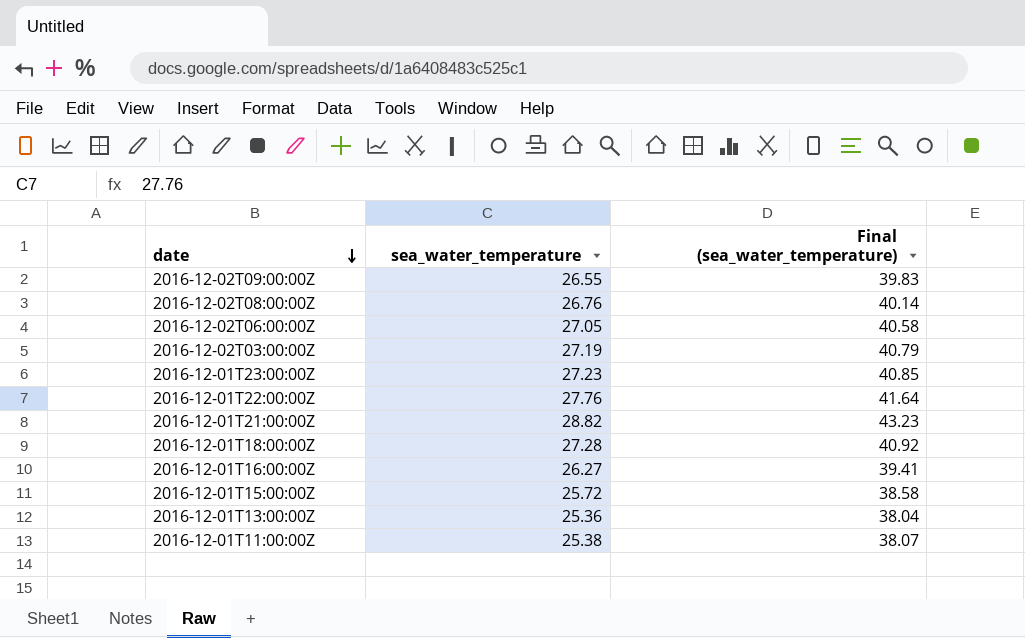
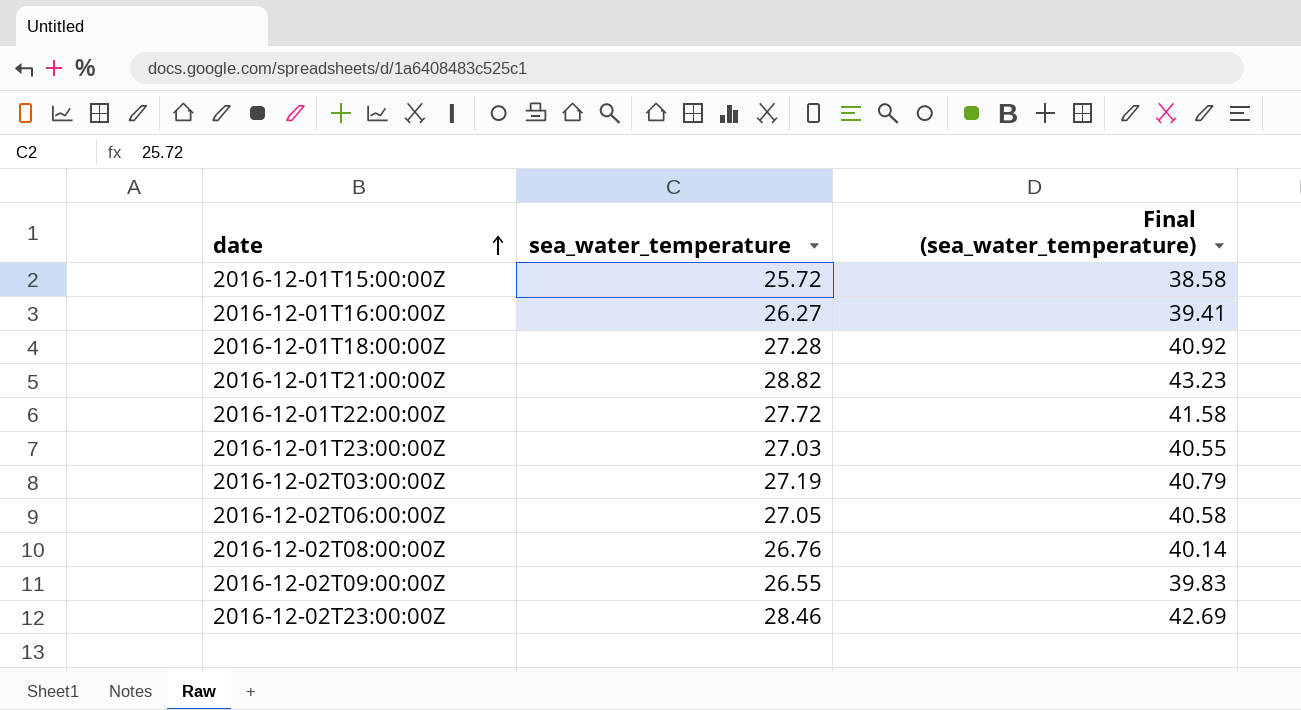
row order: date descending -> date ascending
row 2016-12-01T13:00:00Z: 25.36 | 38.04 -> none
row 2016-12-01T11:00:00Z: 25.38 | 38.07 -> none
2016-12-01T22:00:00Z | sea_water_temperature: 27.76 -> 27.72
2016-12-01T22:00:00Z | Final (sea_water_temperature): 41.64 -> 41.58
2016-12-01T23:00:00Z | sea_water_temperature: 27.23 -> 27.03
2016-12-01T23:00:00Z | Final (sea_water_temperature): 40.85 -> 40.55
row 2016-12-02T23:00:00Z: none -> 28.46 | 42.69

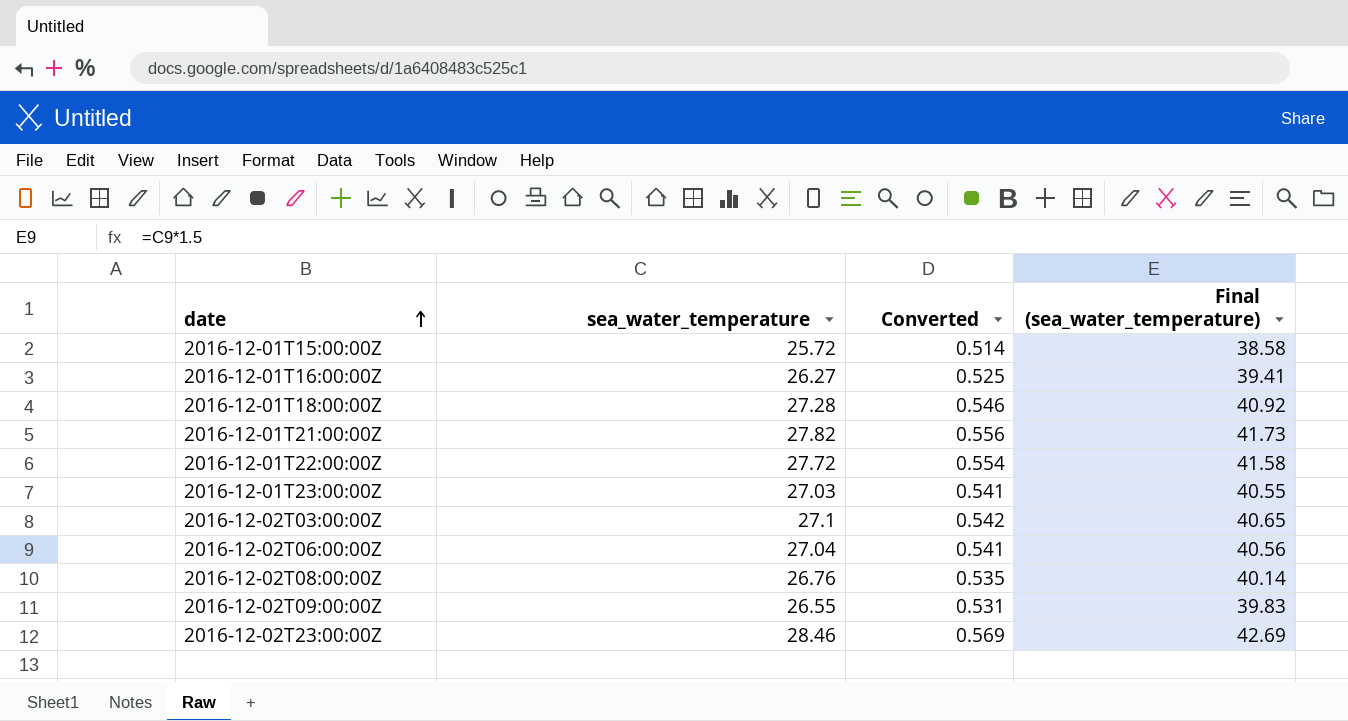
column Converted | formula: none -> [sea_water_temperature] * 0.02
2016-12-01T21:00:00Z | sea_water_temperature: 28.82 -> 27.82
2016-12-01T21:00:00Z | Final (sea_water_temperature): 43.23 -> 41.73
2016-12-02T03:00:00Z | sea_water_temperature: 27.19 -> 27.1
2016-12-02T03:00:00Z | Final (sea_water_temperature): 40.79 -> 40.65
2016-12-02T06:00:00Z | sea_water_temperature: 27.05 -> 27.04
2016-12-02T06:00:00Z | Final (sea_water_temperature): 40.58 -> 40.56

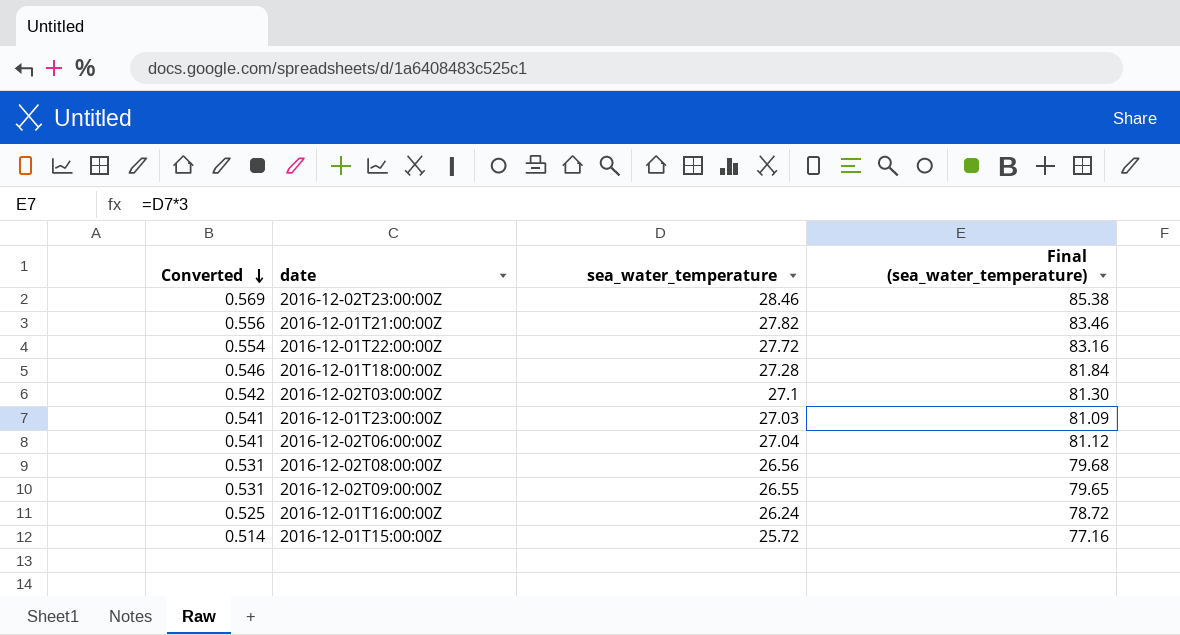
row order: date ascending -> Converted descending
column Converted | position: 3 -> 1
column Final (sea_water_temperature) | formula: [sea_water_temperature] * 1.5 -> [sea_water_temperature] * 3
2016-12-02T08:00:00Z | Converted: 0.535 -> 0.531
2016-12-02T08:00:00Z | sea_water_temperature: 26.76 -> 26.56
2016-12-01T16:00:00Z | sea_water_temperature: 26.27 -> 26.24

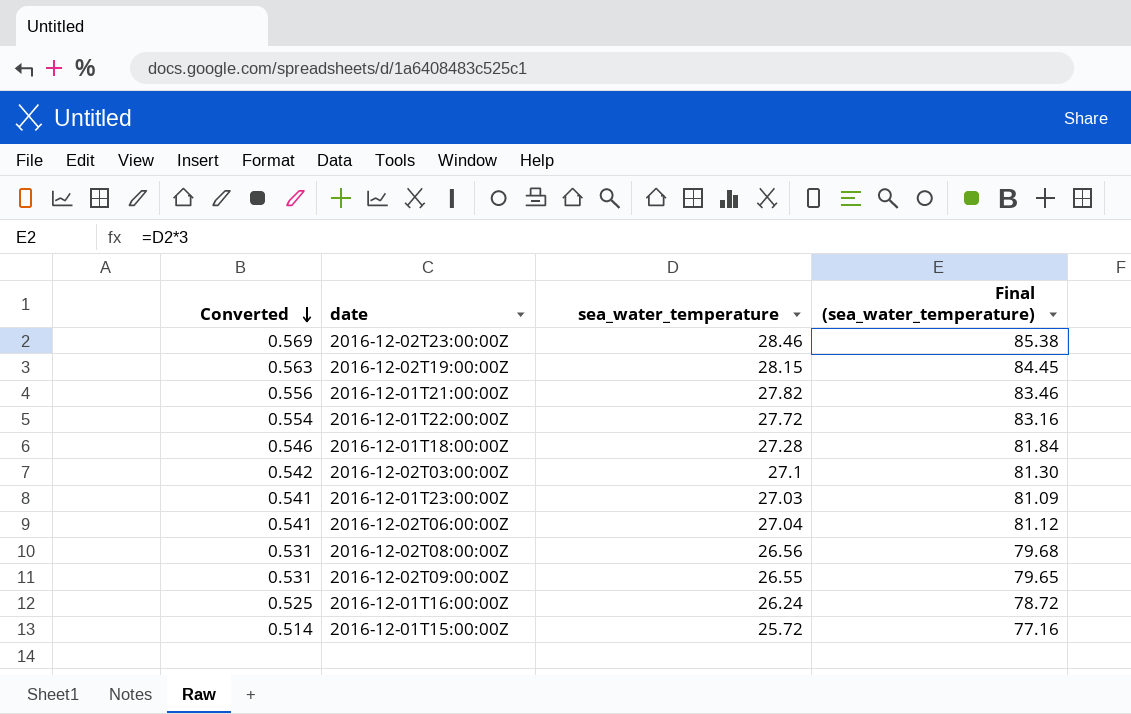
row 2016-12-02T19:00:00Z: none -> 0.563 | 28.15 | 84.45

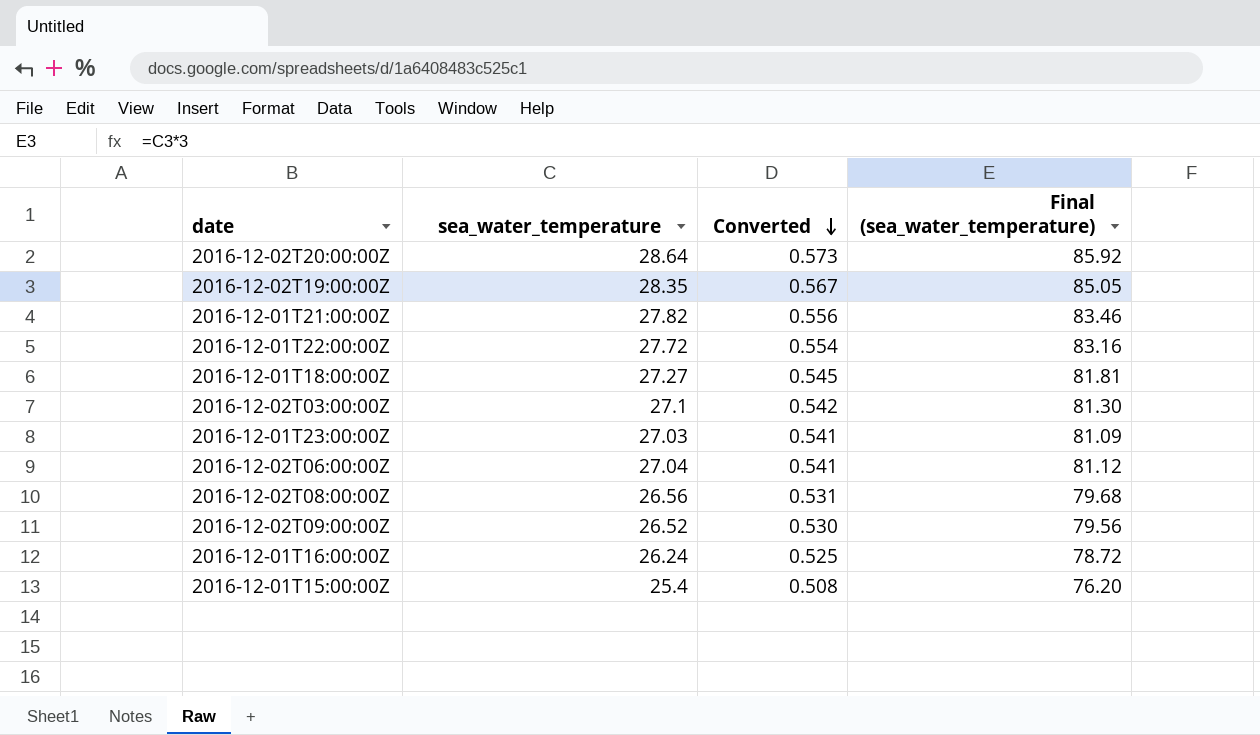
column Converted | position: 1 -> 3
row 2016-12-02T23:00:00Z: 0.569 | 28.46 | 85.38 -> none
row 2016-12-02T20:00:00Z: none -> 28.64 | 0.573 | 85.92
2016-12-02T19:00:00Z | sea_water_temperature: 28.15 -> 28.35
2016-12-02T19:00:00Z | Converted: 0.563 -> 0.567
2016-12-02T19:00:00Z | Final (sea_water_temperature): 84.45 -> 85.05
2016-12-01T18:00:00Z | sea_water_temperature: 27.28 -> 27.27
2016-12-01T18:00:00Z | Converted: 0.546 -> 0.545
2016-12-01T18:00:00Z | Final (sea_water_temperature): 81.84 -> 81.81
2016-12-02T09:00:00Z | sea_water_temperature: 26.55 -> 26.52
2016-12-02T09:00:00Z | Converted: 0.531 -> 0.530
2016-12-02T09:00:00Z | Final (sea_water_temperature): 79.65 -> 79.56
2016-12-01T15:00:00Z | sea_water_temperature: 25.72 -> 25.4
2016-12-01T15:00:00Z | Converted: 0.514 -> 0.508
2016-12-01T15:00:00Z | Final (sea_water_temperature): 77.16 -> 76.20

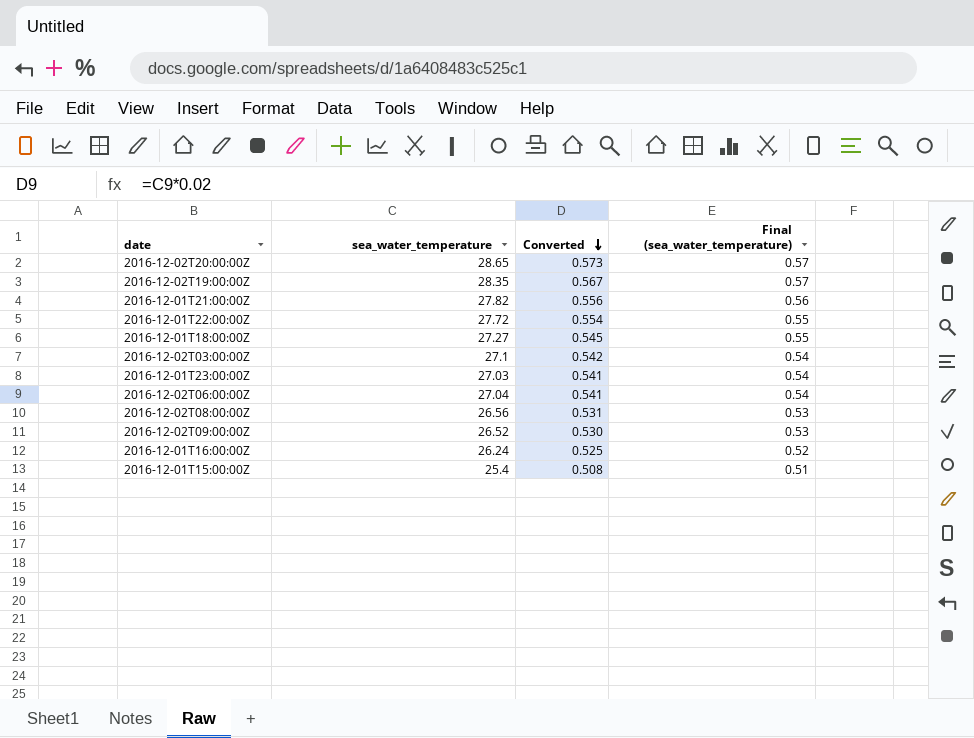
column Final (sea_water_temperature) | formula: [sea_water_temperature] * 3 -> [sea_water_temperature] * 0.02
2016-12-02T20:00:00Z | sea_water_temperature: 28.64 -> 28.65

